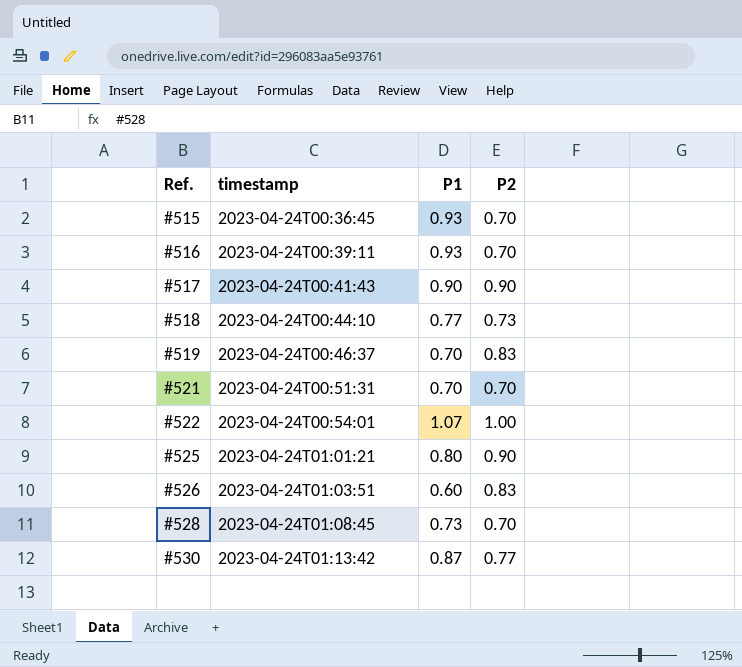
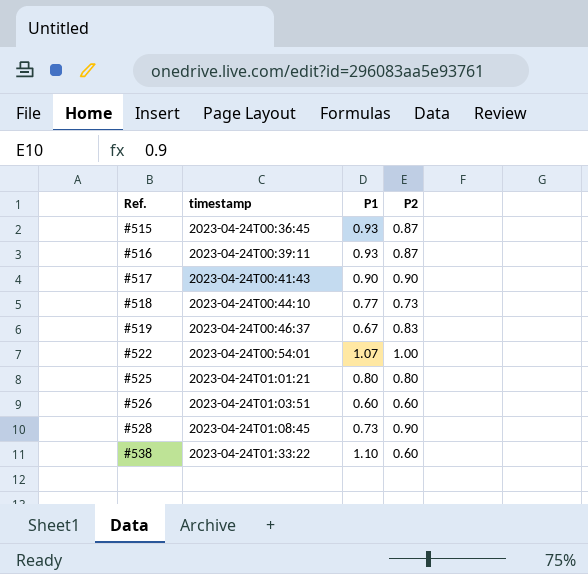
row #521: 2023-04-24T00:51:31 | 0.70 | 0.70 -> none
row #530: 2023-04-24T01:13:42 | 0.87 | 0.77 -> none
#515 | P2: 0.70 -> 0.87
#516 | P2: 0.70 -> 0.87
#519 | P1: 0.70 -> 0.67
#525 | P2: 0.90 -> 0.80
#526 | P2: 0.83 -> 0.60
#528 | P2: 0.70 -> 0.90
row #538: none -> 2023-04-24T01:33:22 | 1.10 | 0.60

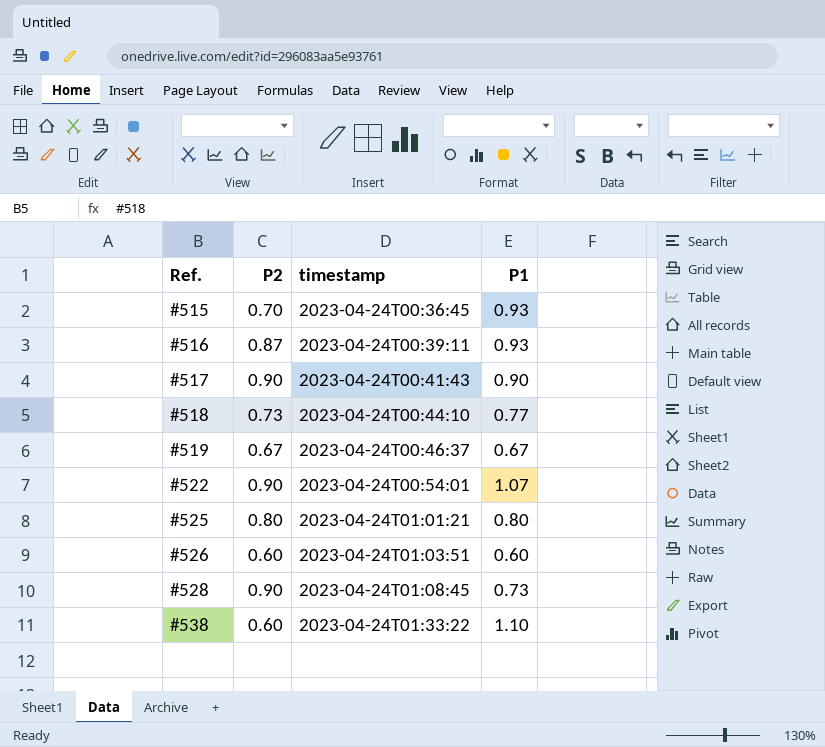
column P2 | position: 4 -> 2
#515 | P2: 0.87 -> 0.70
#519 | P2: 0.83 -> 0.67
#522 | P2: 1.00 -> 0.90

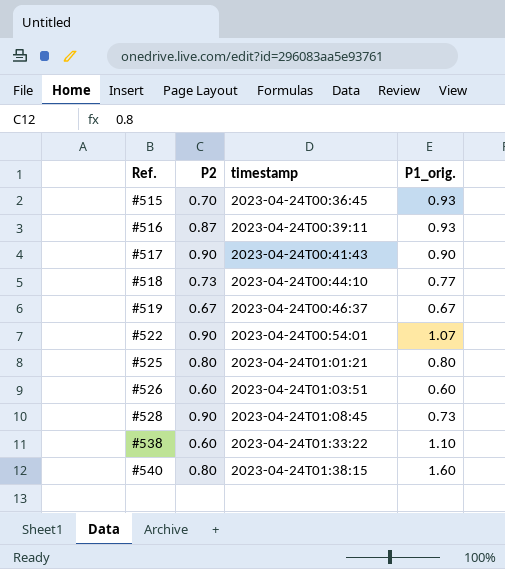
column name: P1 -> P1_orig.
row #540: none -> 0.80 | 2023-04-24T01:38:15 | 1.60

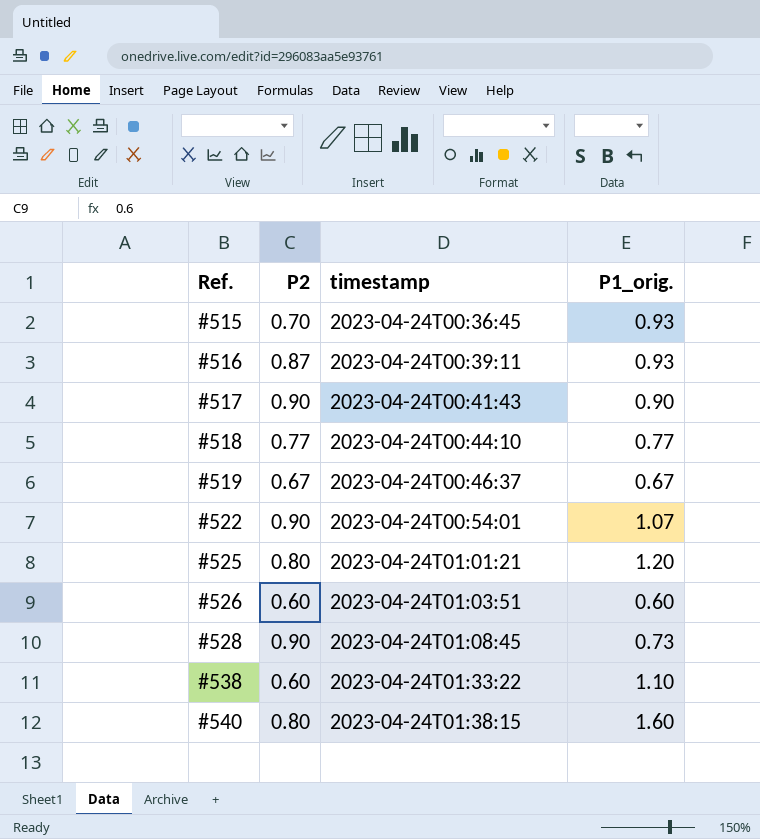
#518 | P2: 0.73 -> 0.77
#525 | P1_orig.: 0.80 -> 1.20

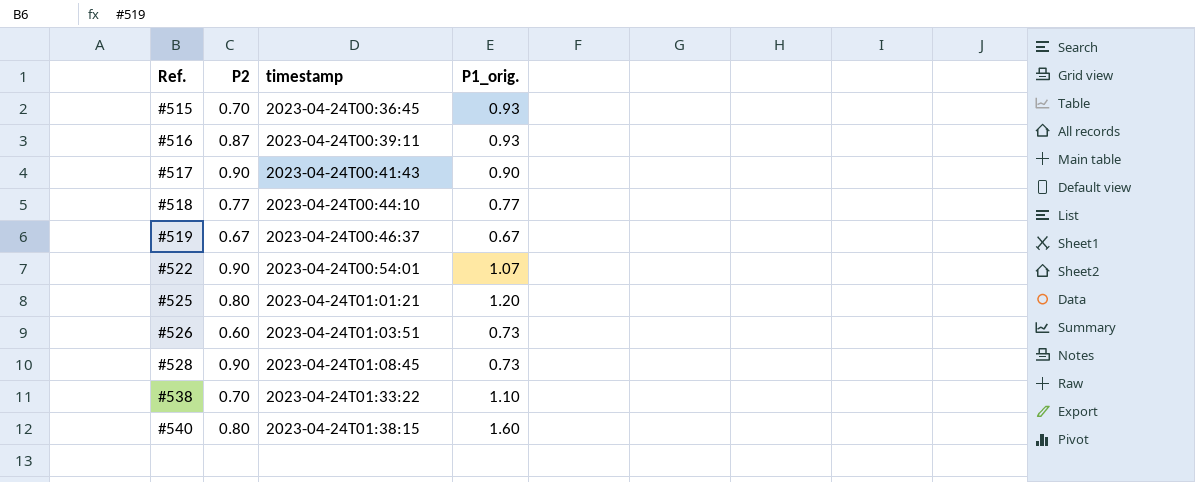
#526 | P1_orig.: 0.60 -> 0.73
#538 | P2: 0.60 -> 0.70

